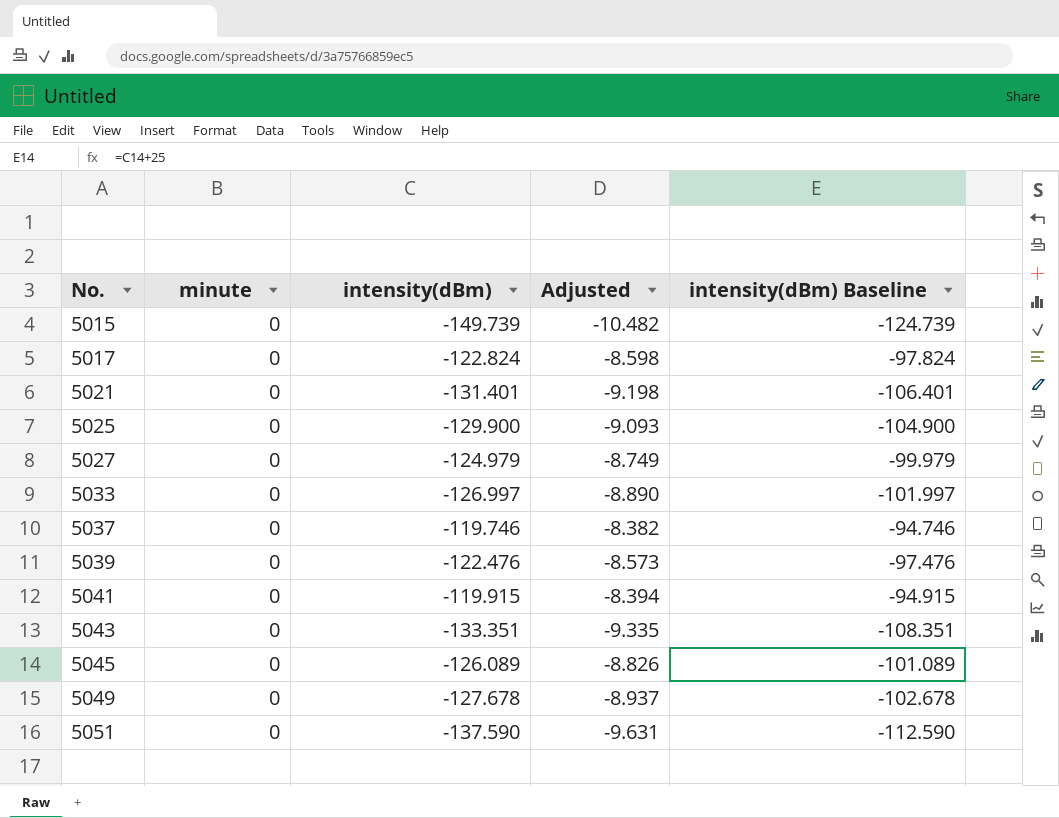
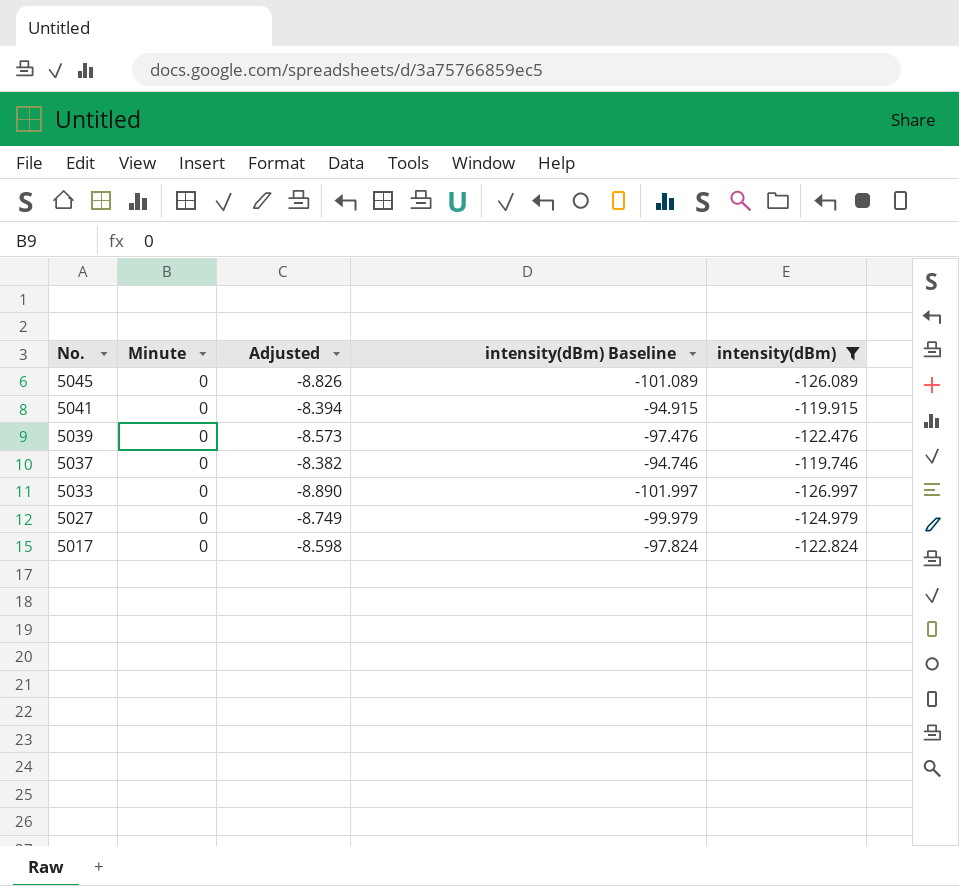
filter: none -> intensity(dBm) >= -126.997
row order: No. ascending -> No. descending
column name: minute -> Minute
column intensity(dBm) | position: 3 -> 5

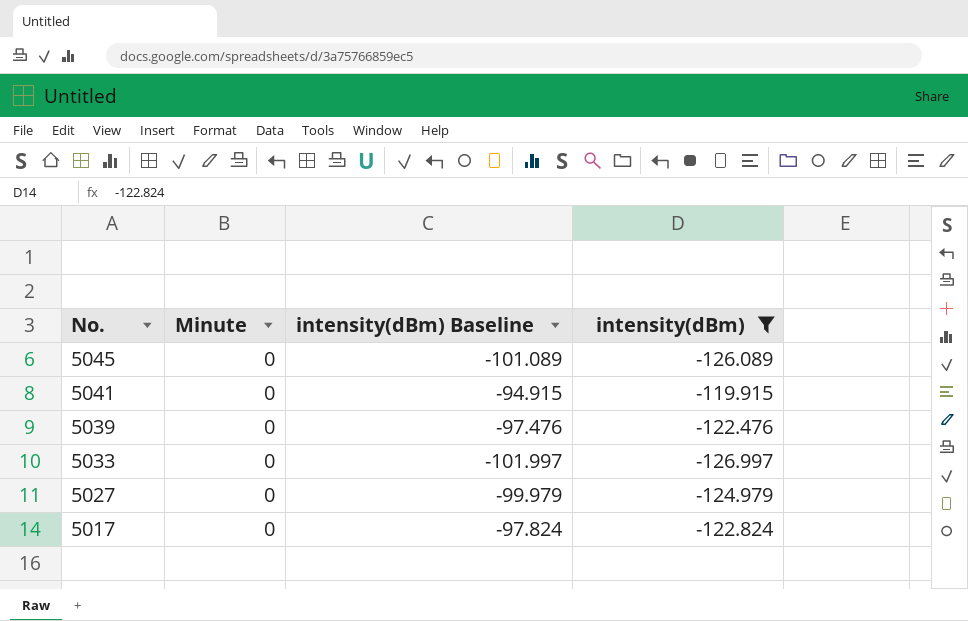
column Adjusted | formula: [intensity(dBm)] * 0.07 -> none
row 5037: 0 | -8.382 | -94.746 | -119.746 -> none

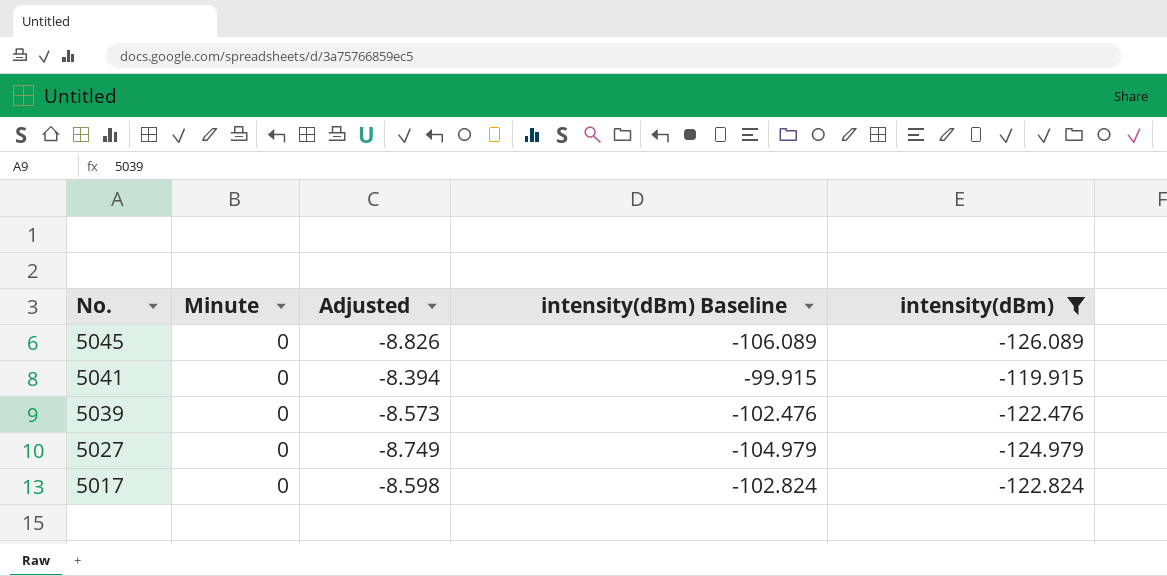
column Adjusted | formula: none -> [intensity(dBm)] * 0.07
column intensity(dBm) Baseline | formula: [intensity(dBm)] + 25 -> [intensity(dBm)] + 20
row 5033: 0 | -101.997 | -126.997 -> none

